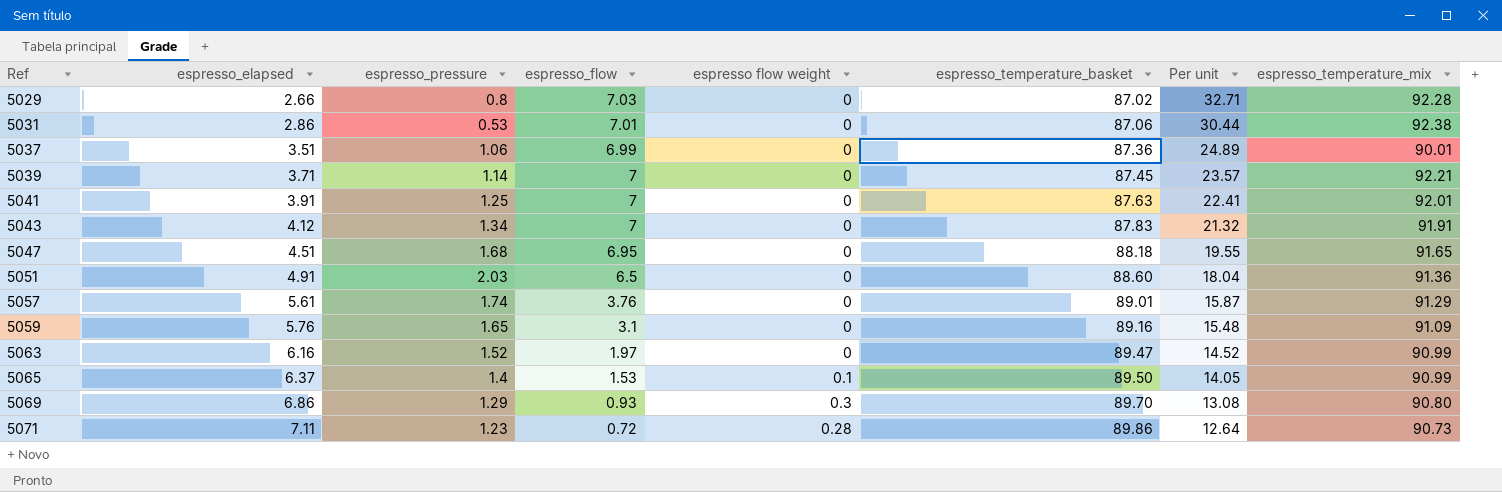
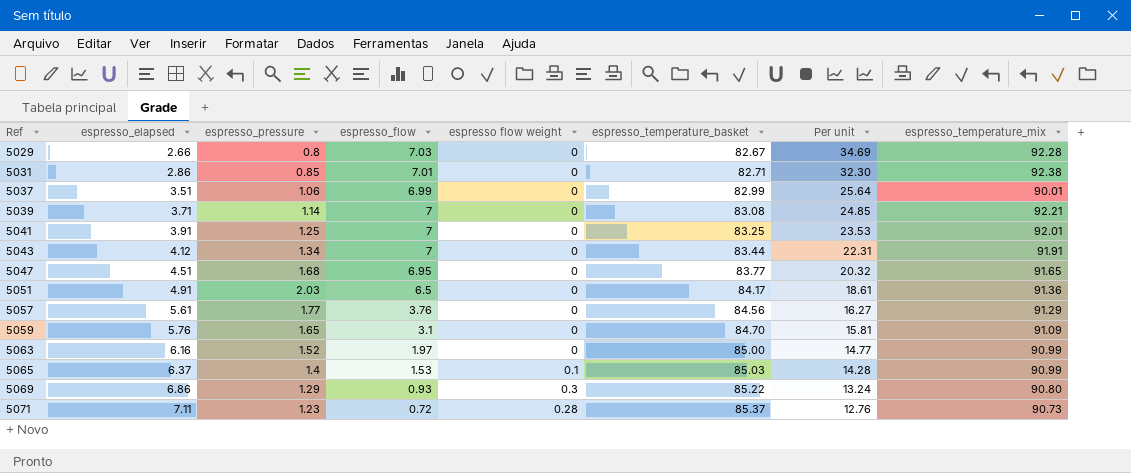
column Per unit | formula: [espresso_temperature_basket] / [espresso_elapsed] -> [espresso_temperature_mix] / [espresso_elapsed]
5029 | espresso_temperature_basket: 87.02 -> 82.67
5031 | espresso_pressure: 0.53 -> 0.85
5031 | espresso_temperature_basket: 87.06 -> 82.71
5037 | espresso_temperature_basket: 87.36 -> 82.99
5039 | espresso_temperature_basket: 87.45 -> 83.08
5041 | espresso_temperature_basket: 87.63 -> 83.25
5043 | espresso_temperature_basket: 87.83 -> 83.44
5047 | espresso_temperature_basket: 88.18 -> 83.77
5051 | espresso_temperature_basket: 88.60 -> 84.17
5057 | espresso_pressure: 1.74 -> 1.77
5057 | espresso_temperature_basket: 89.01 -> 84.56
5059 | espresso_temperature_basket: 89.16 -> 84.70
5063 | espresso_temperature_basket: 89.47 -> 85.00
5065 | espresso_temperature_basket: 89.50 -> 85.03
5069 | espresso_temperature_basket: 89.70 -> 85.22
5071 | espresso_temperature_basket: 89.86 -> 85.37

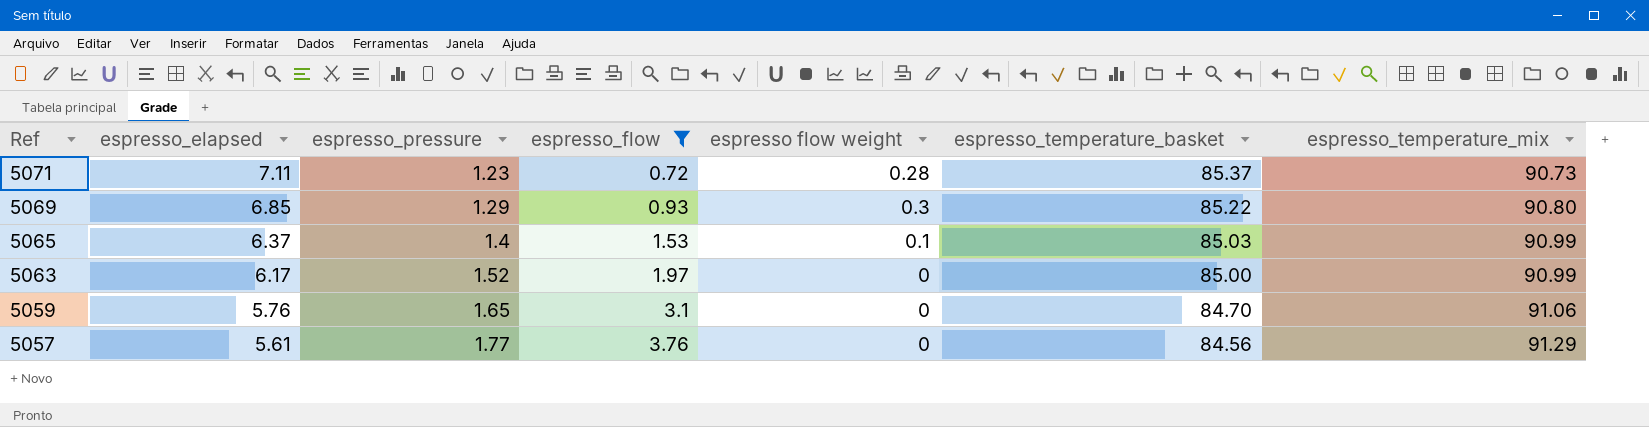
filter: none -> espresso_flow <= 3.76
row order: Ref ascending -> Ref descending
column Per unit | formula: [espresso_temperature_mix] / [espresso_elapsed] -> none
5069 | espresso_elapsed: 6.86 -> 6.85
5063 | espresso_elapsed: 6.16 -> 6.17
5059 | espresso_temperature_mix: 91.09 -> 91.06

